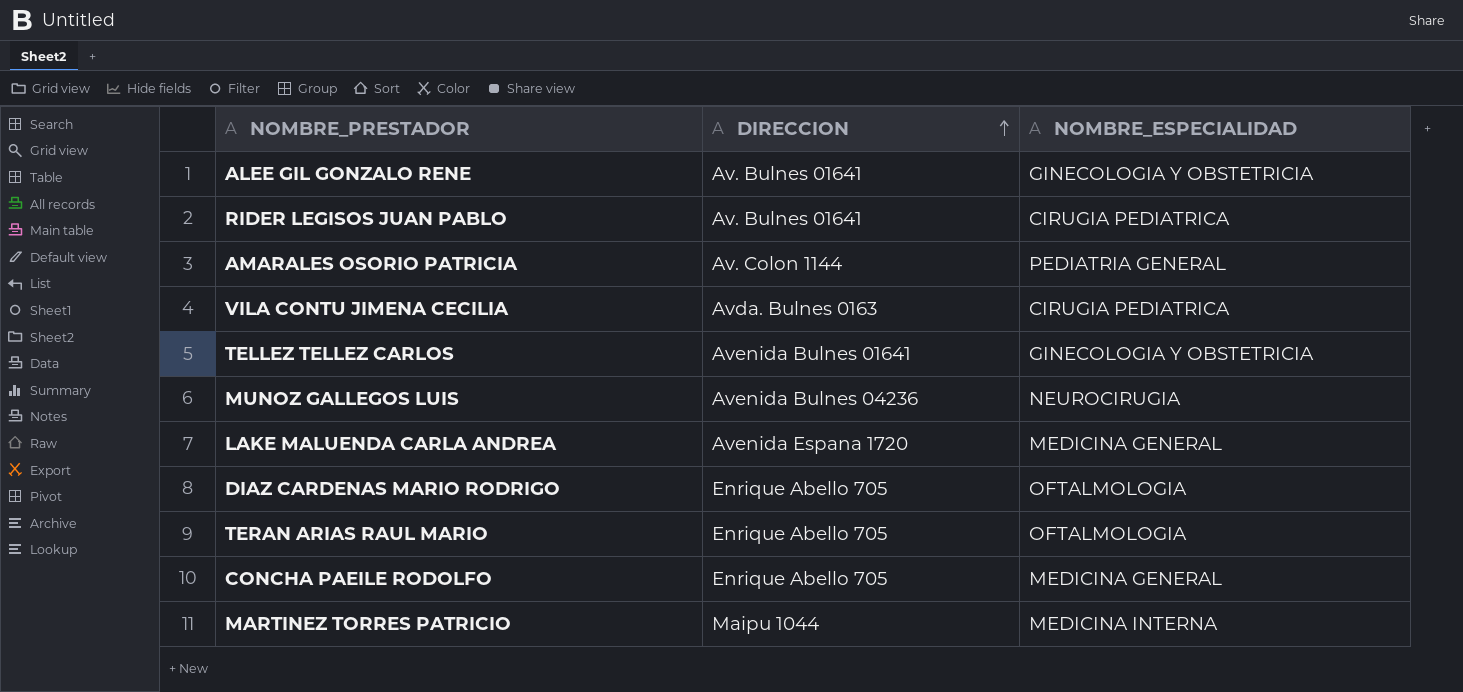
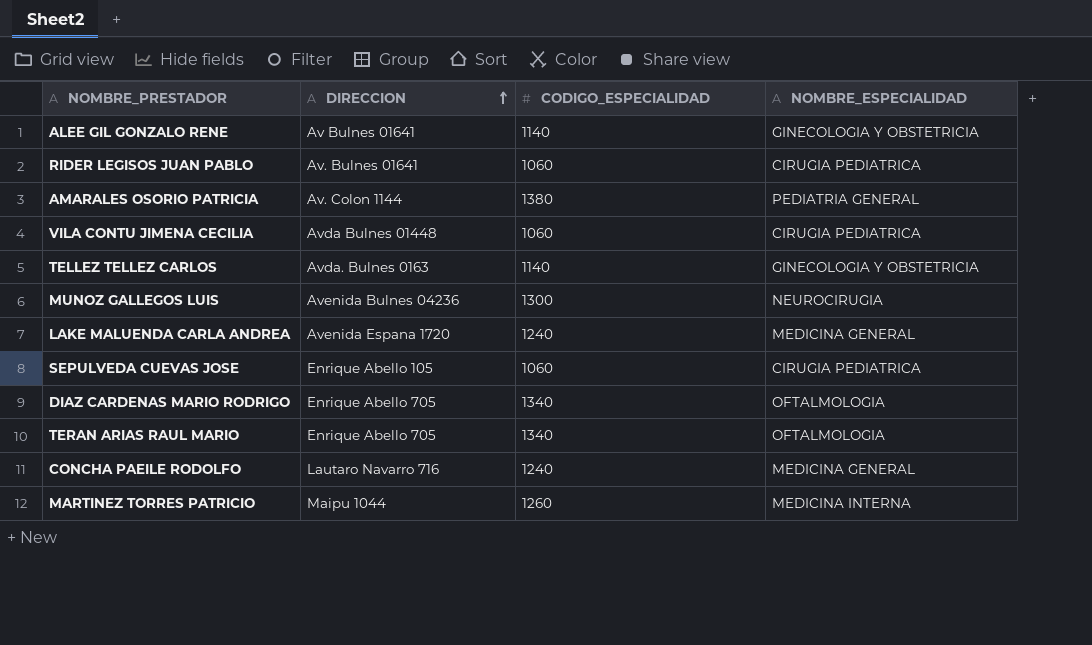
column CODIGO_ESPECIALIDAD | position: none -> 3
ALEE GIL GONZALO RENE | DIRECCION: Av. Bulnes 01641 -> Av Bulnes 01641
VILA CONTU JIMENA CECILIA | DIRECCION: Avda. Bulnes 0163 -> Avda Bulnes 01448
TELLEZ TELLEZ CARLOS | DIRECCION: Avenida Bulnes 01641 -> Avda. Bulnes 0163
row SEPULVEDA CUEVAS JOSE: none -> Enrique Abello 105 | 1060 | CIRUGIA PEDIATRICA
CONCHA PAEILE RODOLFO | DIRECCION: Enrique Abello 705 -> Lautaro Navarro 716

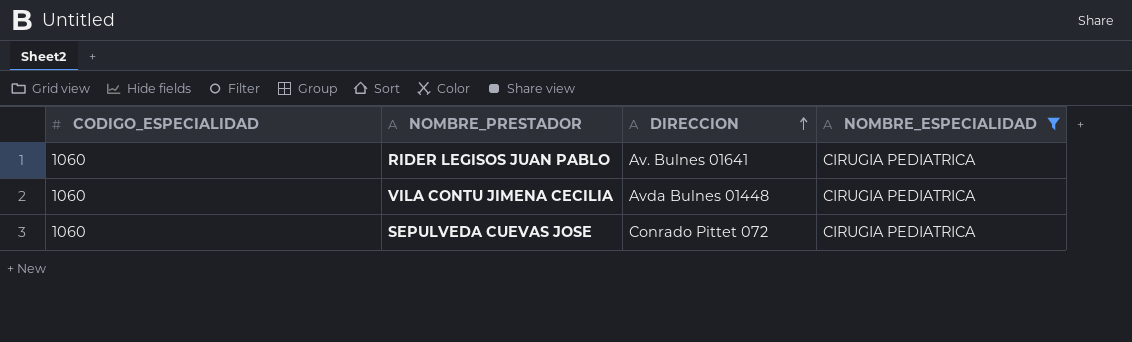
filter: none -> NOMBRE_ESPECIALIDAD = CIRUGIA PEDIATRICA
column CODIGO_ESPECIALIDAD | position: 3 -> 1
SEPULVEDA CUEVAS JOSE | DIRECCION: Enrique Abello 105 -> Conrado Pittet 072

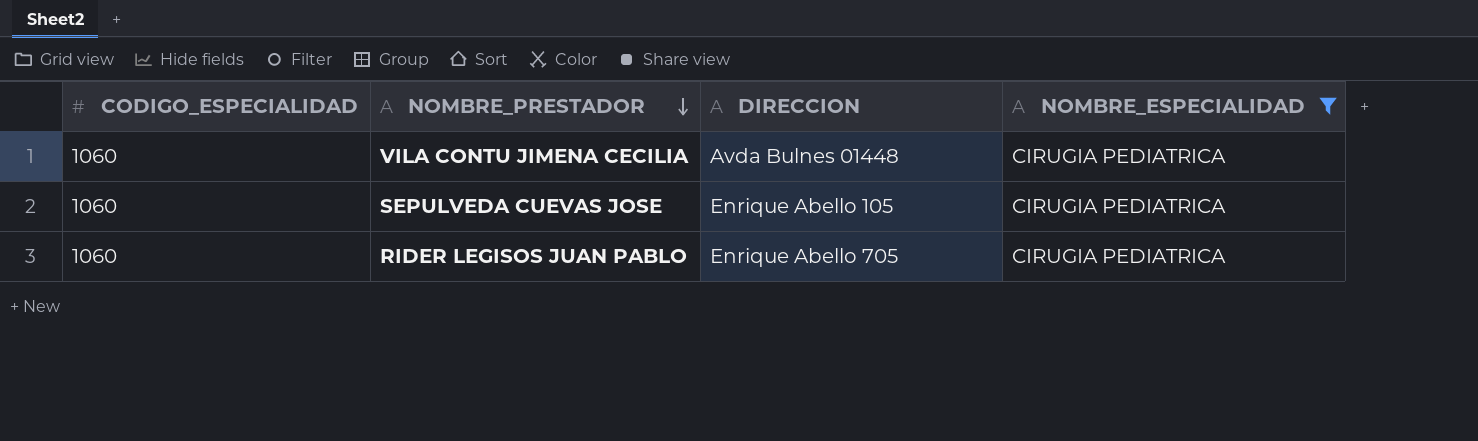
row order: DIRECCION ascending -> NOMBRE_PRESTADOR descending
SEPULVEDA CUEVAS JOSE | DIRECCION: Conrado Pittet 072 -> Enrique Abello 105
RIDER LEGISOS JUAN PABLO | DIRECCION: Av. Bulnes 01641 -> Enrique Abello 705

